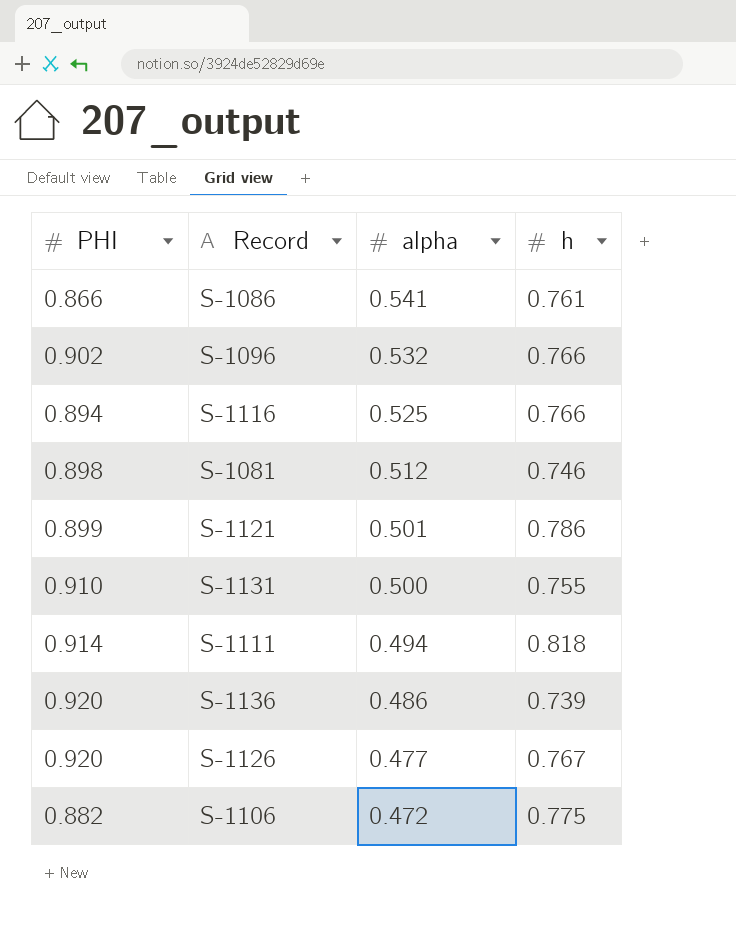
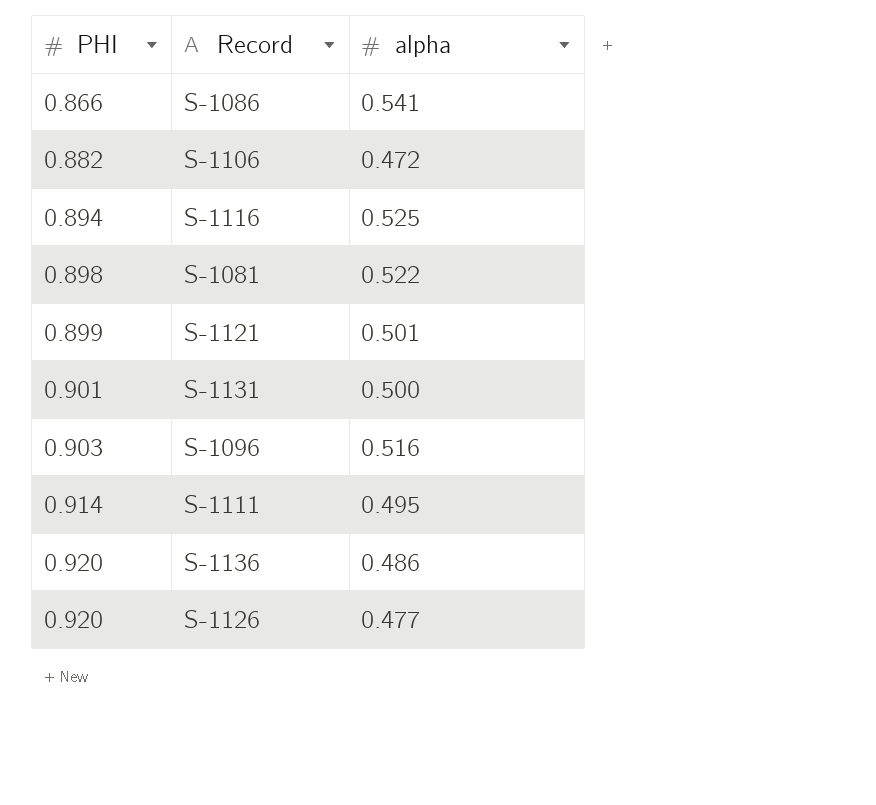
row order: alpha descending -> PHI ascending
column h | position: 4 -> none
S-1081 | alpha: 0.512 -> 0.522
S-1131 | PHI: 0.910 -> 0.901
S-1096 | PHI: 0.902 -> 0.903
S-1096 | alpha: 0.532 -> 0.516
S-1111 | alpha: 0.494 -> 0.495

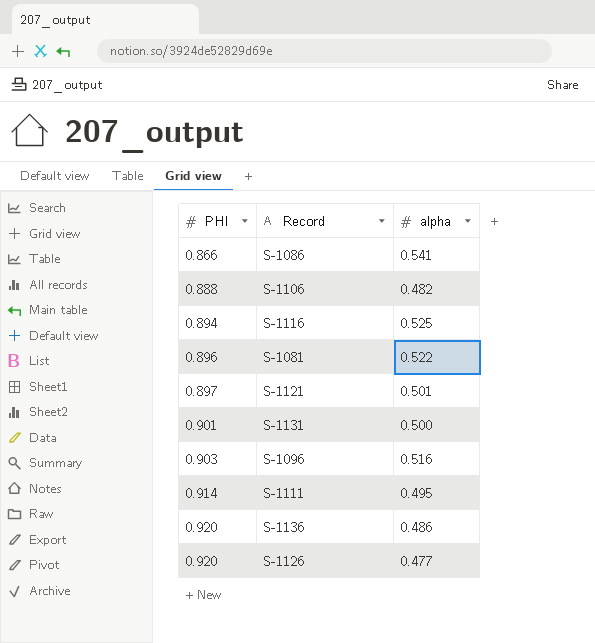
S-1106 | PHI: 0.882 -> 0.888
S-1106 | alpha: 0.472 -> 0.482
S-1081 | PHI: 0.898 -> 0.896
S-1121 | PHI: 0.899 -> 0.897

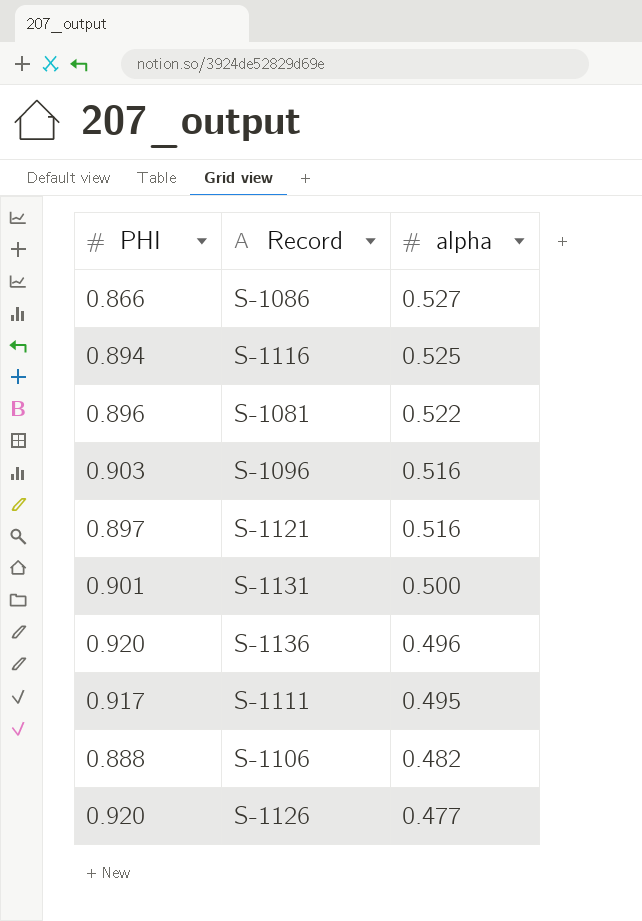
row order: PHI ascending -> alpha descending
S-1086 | alpha: 0.541 -> 0.527
S-1121 | alpha: 0.501 -> 0.516
S-1136 | alpha: 0.486 -> 0.496
S-1111 | PHI: 0.914 -> 0.917

